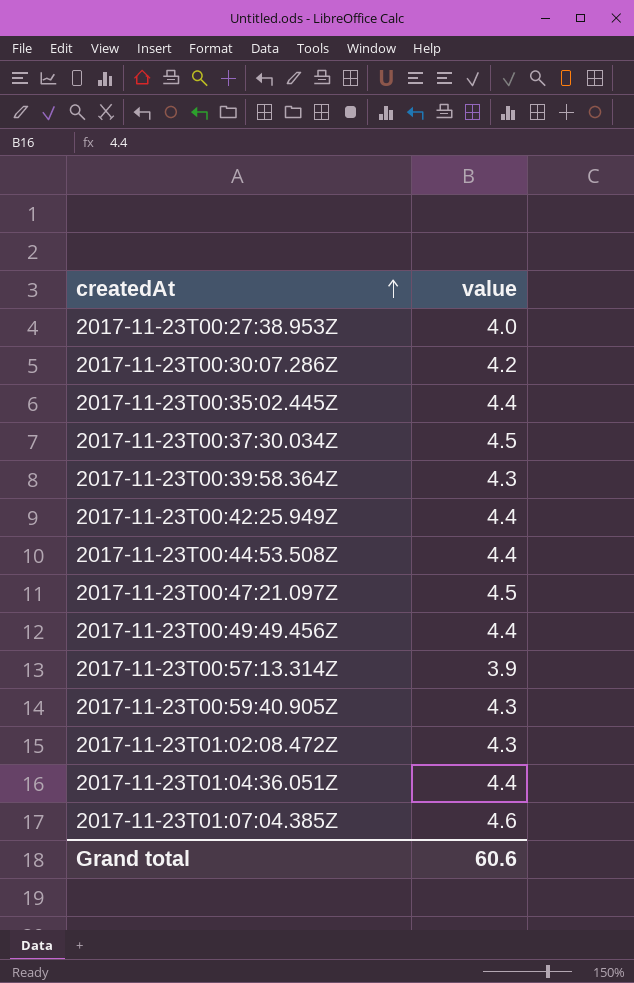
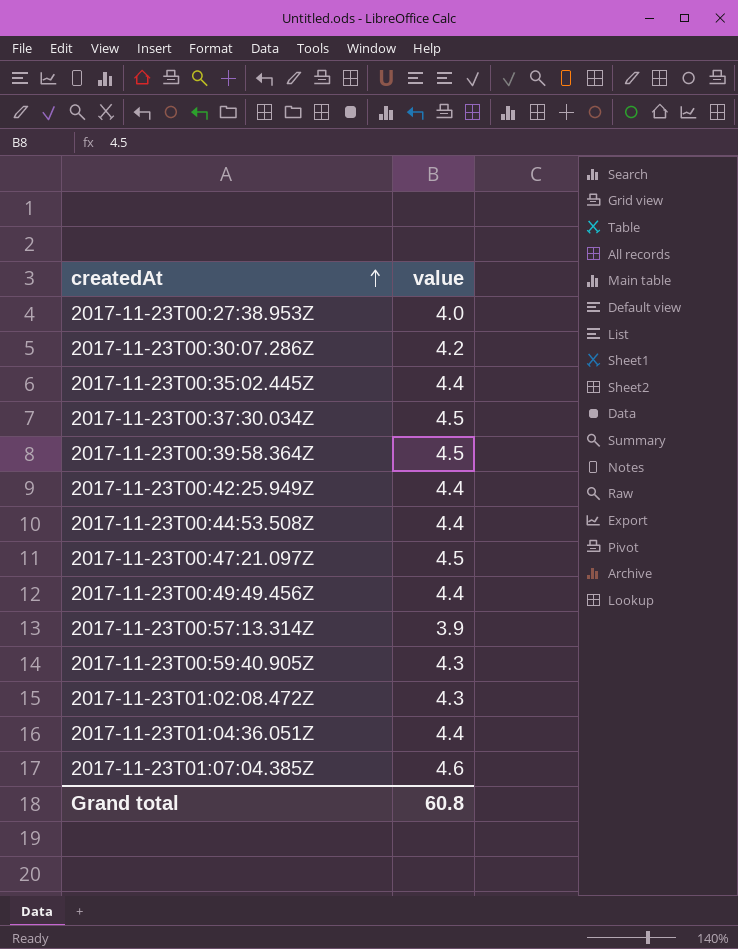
2017-11-23T00:39:58.364Z | value: 4.3 -> 4.5
Grand total | value: 60.6 -> 60.8

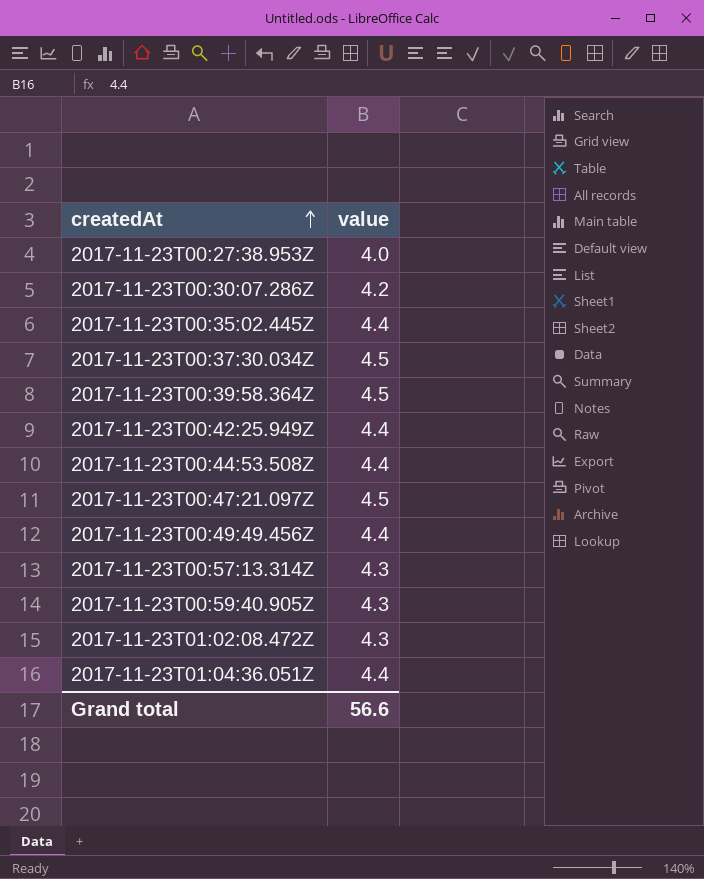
row 2017-11-23T01:07:04.385Z: 4.6 -> none
2017-11-23T00:57:13.314Z | value: 3.9 -> 4.3
Grand total | value: 60.8 -> 56.6

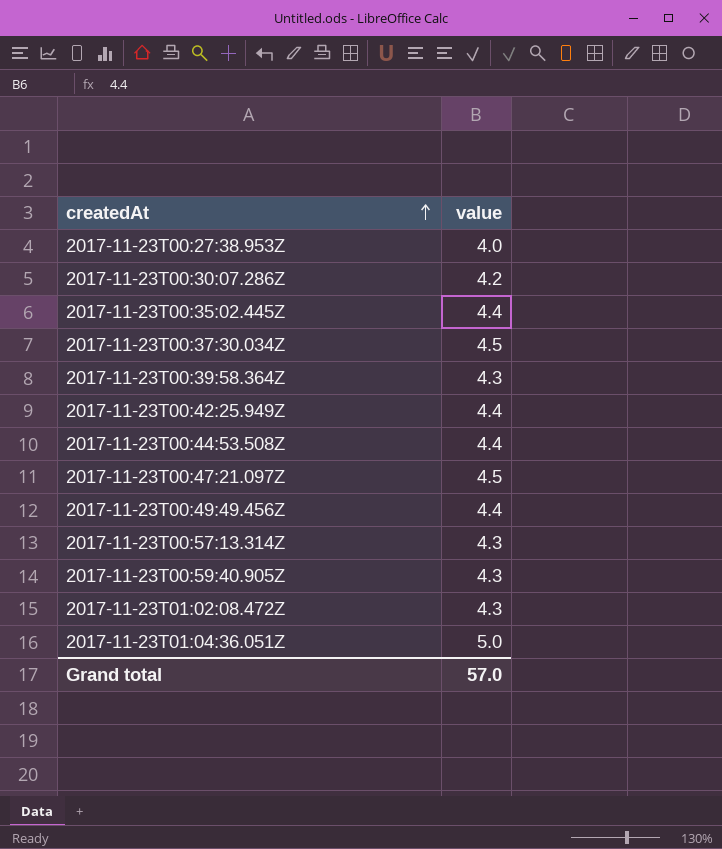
2017-11-23T00:39:58.364Z | value: 4.5 -> 4.3
2017-11-23T01:04:36.051Z | value: 4.4 -> 5.0
Grand total | value: 56.6 -> 57.0

